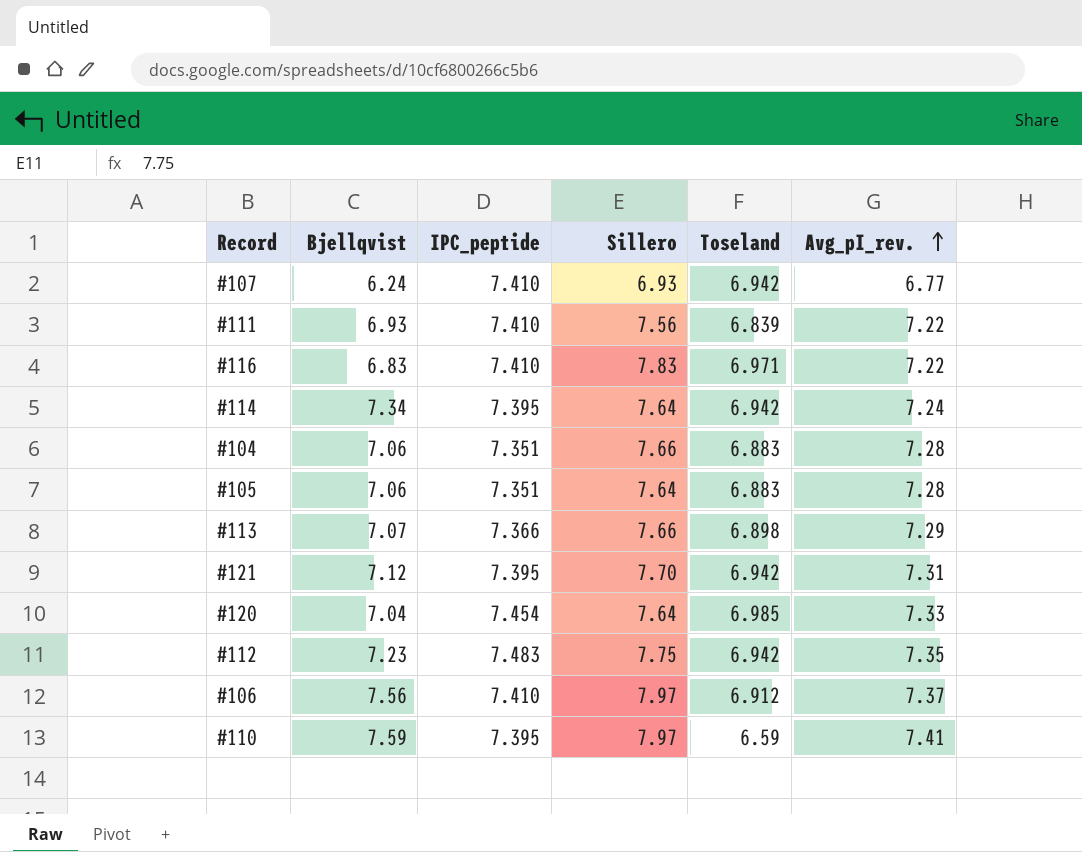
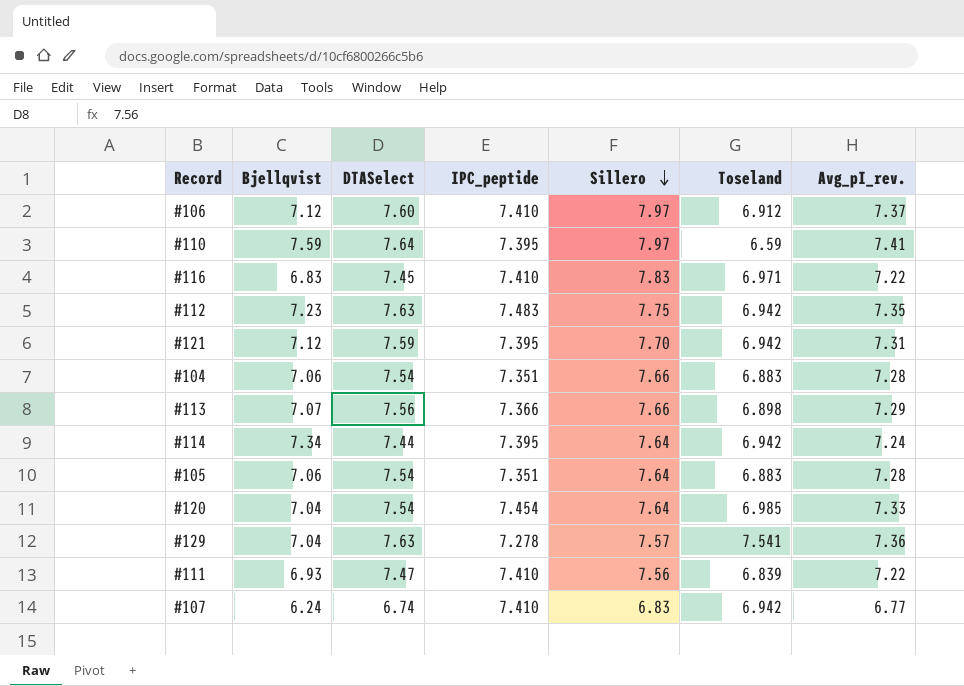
row order: Avg_pI_rev. ascending -> Sillero descending
column DTASelect | position: none -> 3
#106 | Bjellqvist: 7.56 -> 7.12
row #129: none -> 7.04 | 7.63 | 7.278 | 7.57 | 7.541 | 7.36
#107 | Sillero: 6.93 -> 6.83

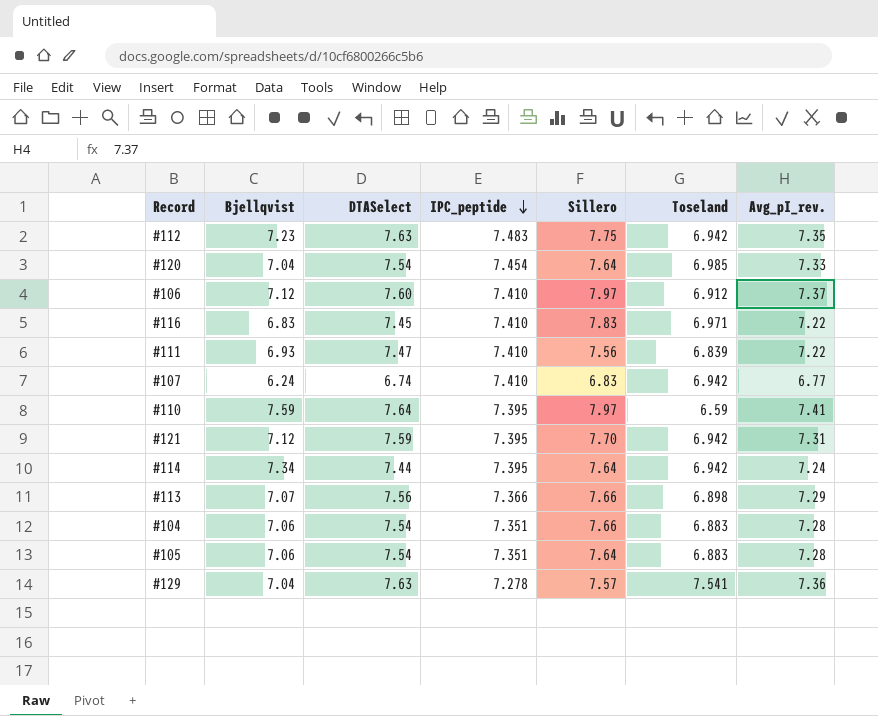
row order: Sillero descending -> IPC_peptide descending

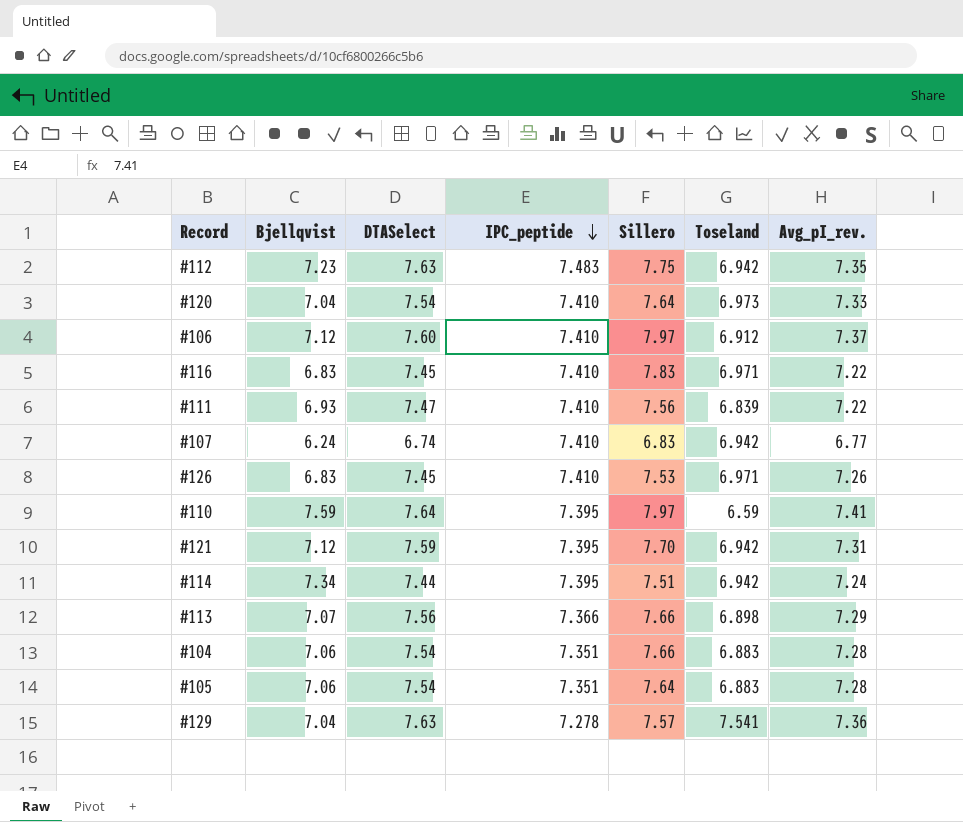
#120 | IPC_peptide: 7.454 -> 7.410
#120 | Toseland: 6.985 -> 6.973
row #126: none -> 6.83 | 7.45 | 7.410 | 7.53 | 6.971 | 7.26
#114 | Sillero: 7.64 -> 7.51

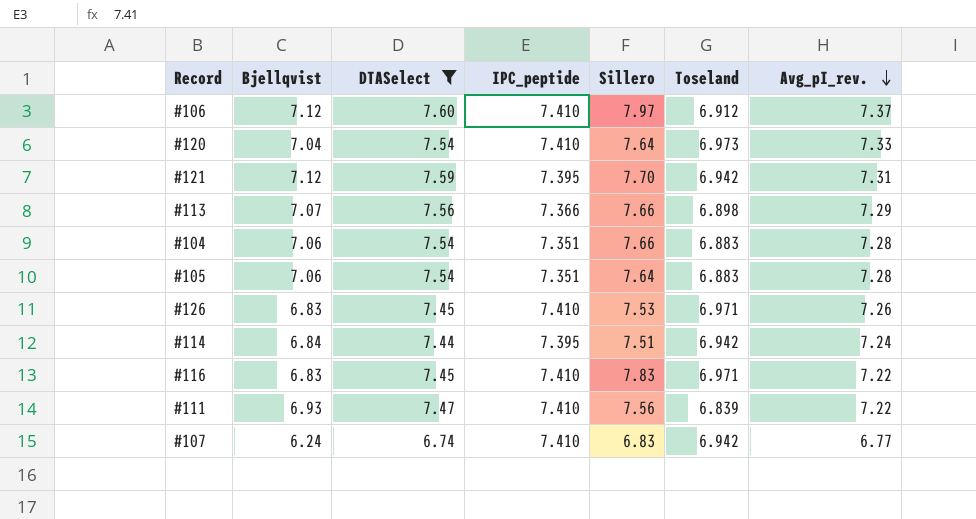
filter: none -> DTASelect <= 7.60
row order: IPC_peptide descending -> Avg_pI_rev. descending
#114 | Bjellqvist: 7.34 -> 6.84

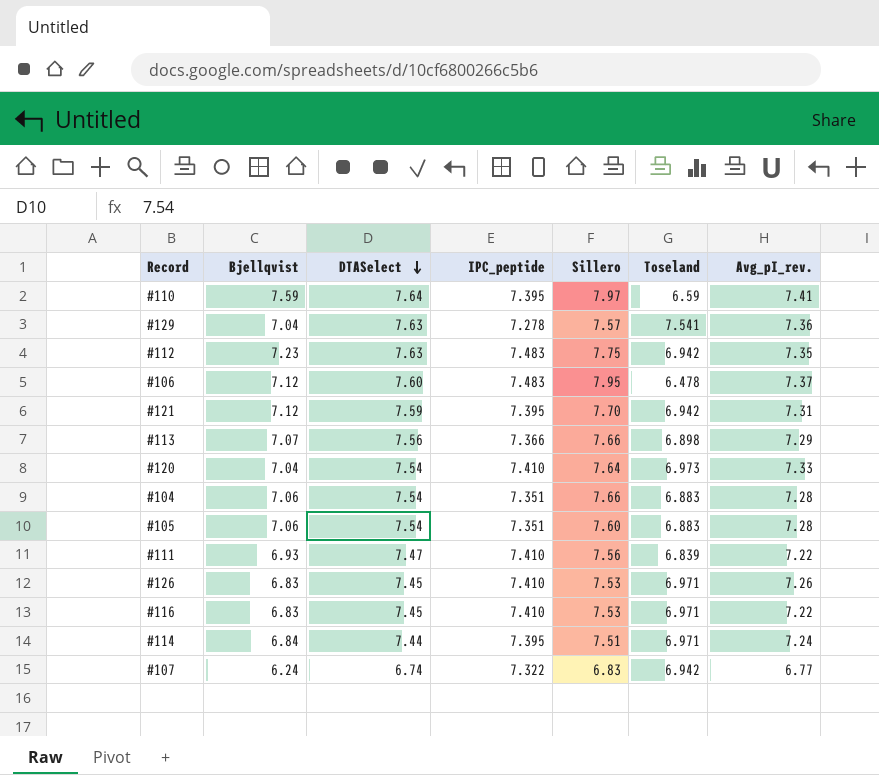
filter: DTASelect <= 7.60 -> none
row order: Avg_pI_rev. descending -> DTASelect descending
#106 | IPC_peptide: 7.410 -> 7.483
#106 | Sillero: 7.97 -> 7.95
#106 | Toseland: 6.912 -> 6.478
#105 | Sillero: 7.64 -> 7.60
#116 | Sillero: 7.83 -> 7.53
#114 | Toseland: 6.942 -> 6.971
#107 | IPC_peptide: 7.410 -> 7.322

